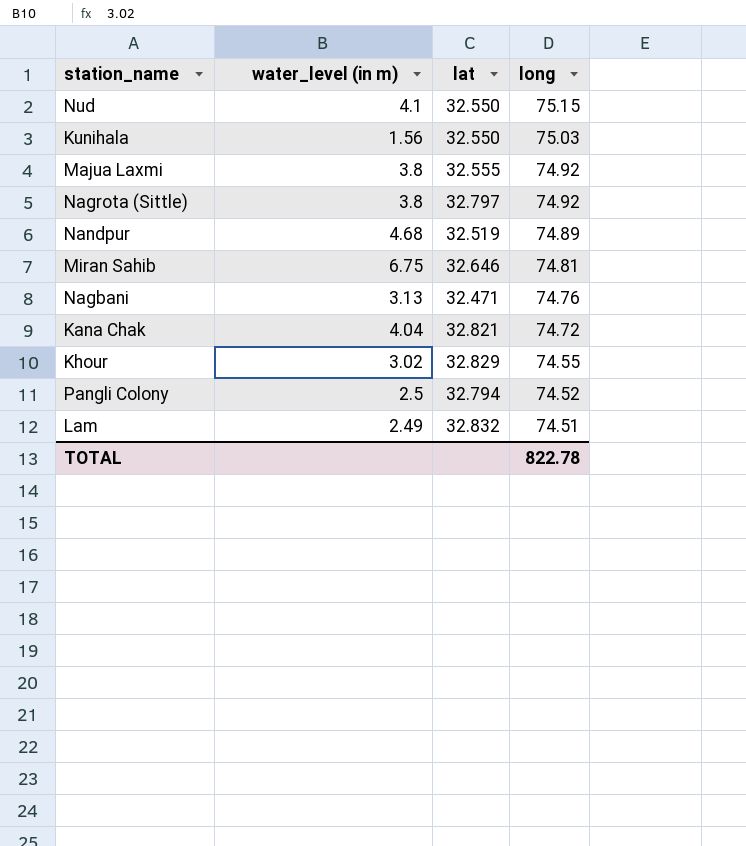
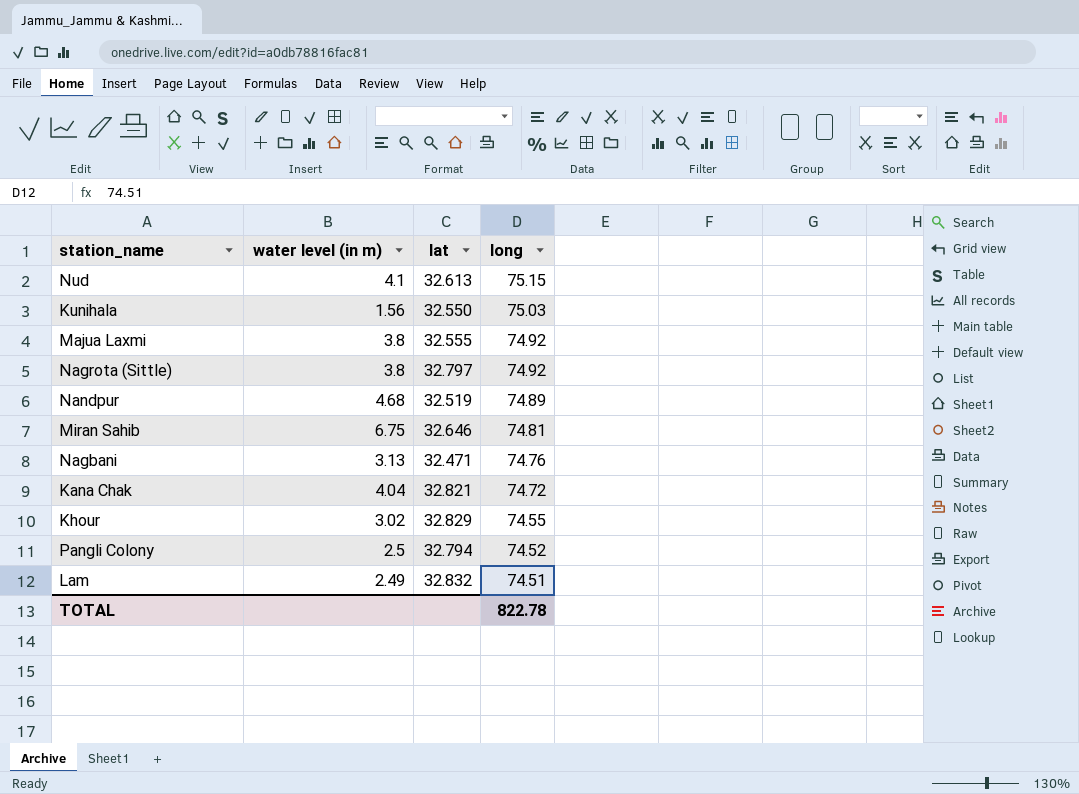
column name: water_level (in m) -> water level (in m)
Nud | lat: 32.550 -> 32.613

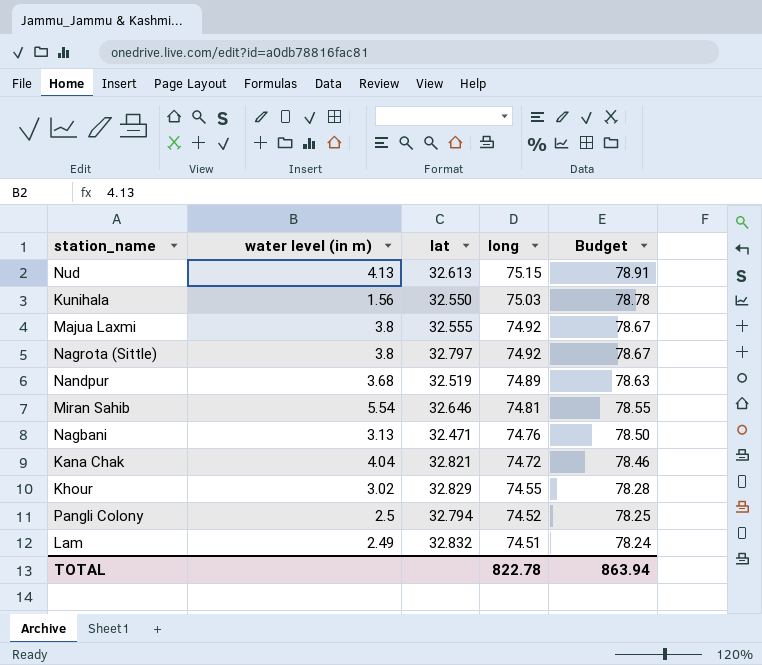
column Budget | formula: none -> [long] * 1.05
Nud | water level (in m): 4.1 -> 4.13
Nandpur | water level (in m): 4.68 -> 3.68
Miran Sahib | water level (in m): 6.75 -> 5.54

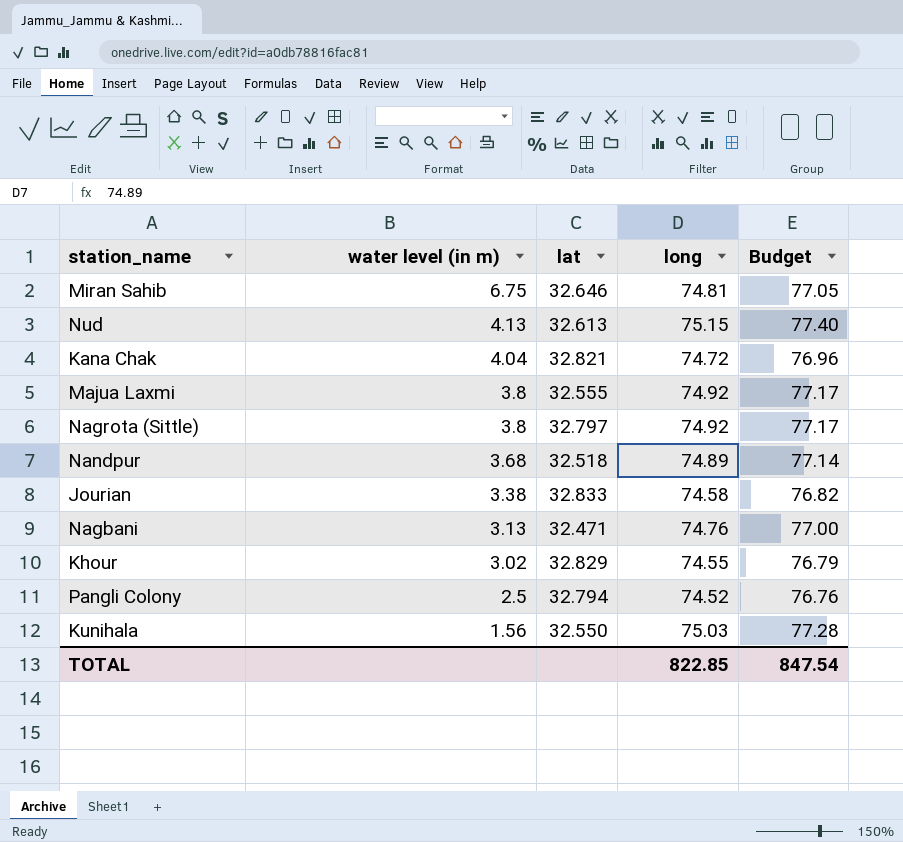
row order: long descending -> water level (in m) descending
column Budget | formula: [long] * 1.05 -> [long] * 1.03
row Lam: 2.49 | 32.832 | 74.51 | 78.24 -> none
Miran Sahib | water level (in m): 5.54 -> 6.75
Nandpur | lat: 32.519 -> 32.518
row Jourian: none -> 3.38 | 32.833 | 74.58 | 76.82
TOTAL | long: 822.78 -> 822.85
TOTAL | Budget: 863.94 -> 847.54

